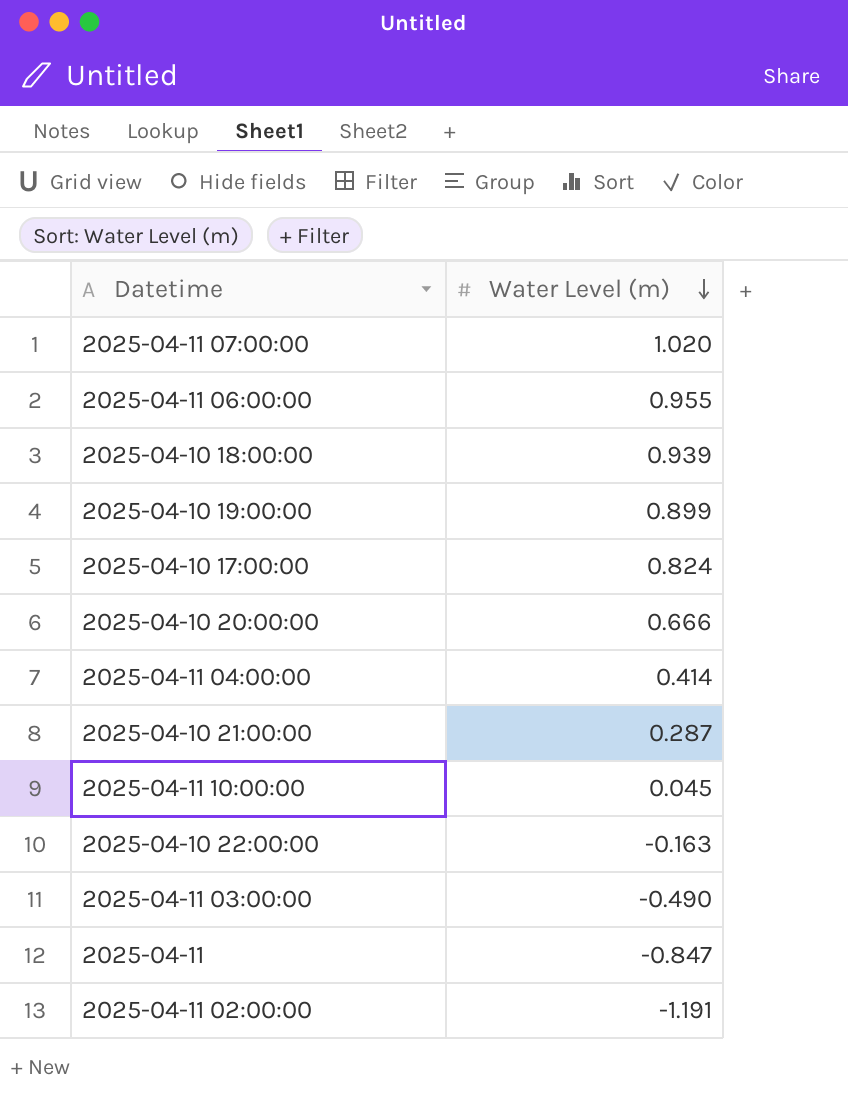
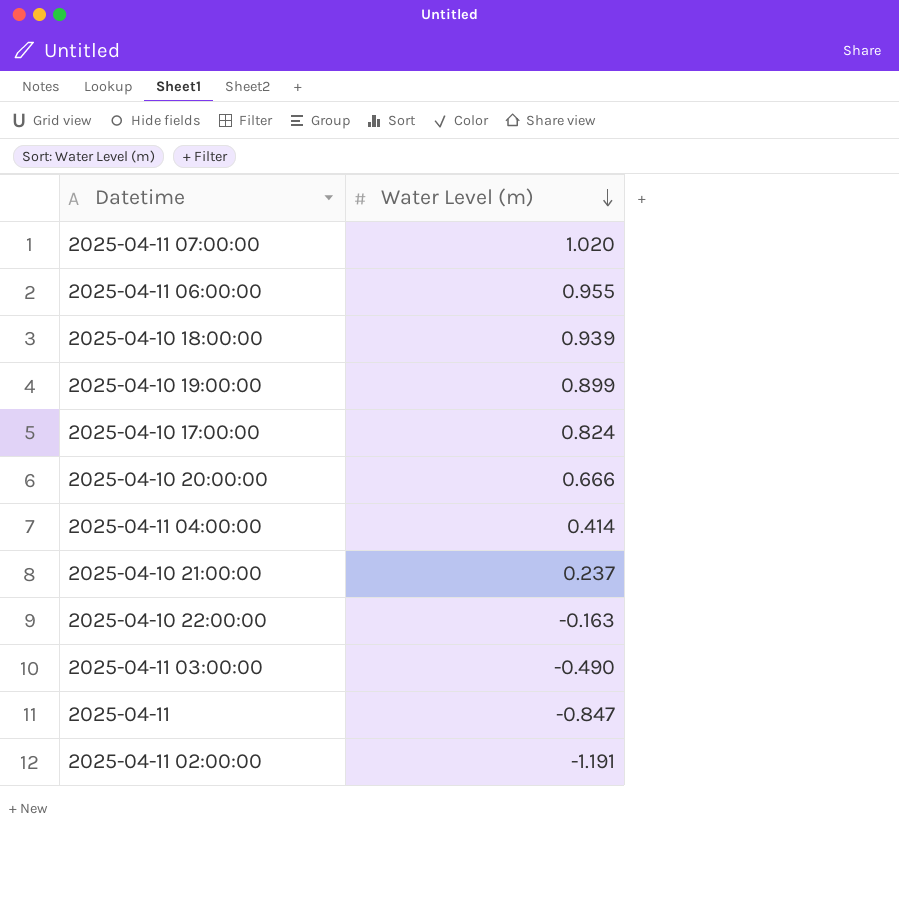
row 2025-04-11 10:00:00: 0.045 -> none
2025-04-10 21:00:00 | Water Level (m): 0.287 -> 0.237

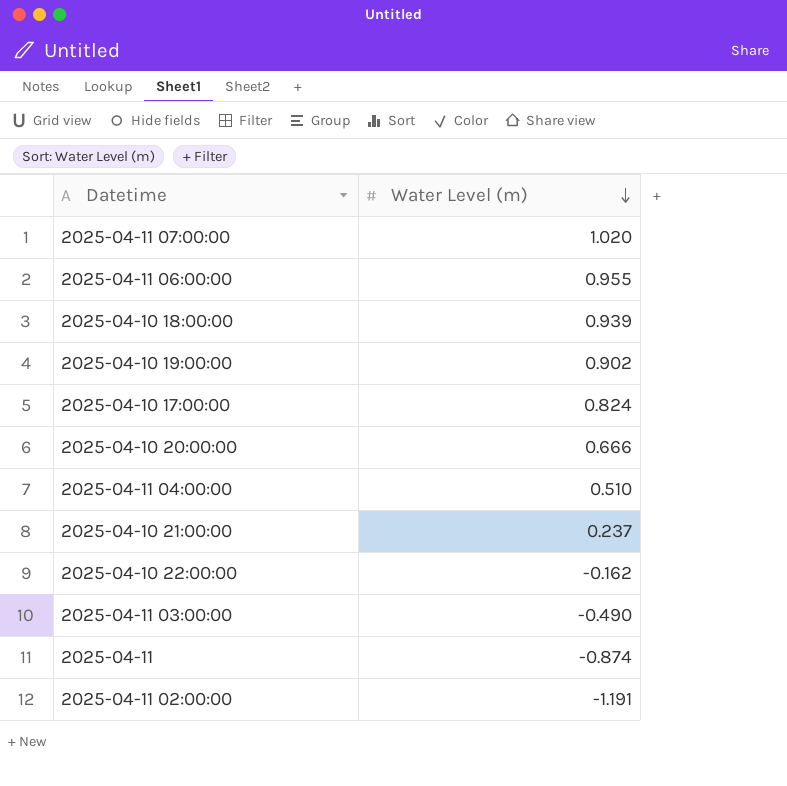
2025-04-10 19:00:00 | Water Level (m): 0.899 -> 0.902
2025-04-11 04:00:00 | Water Level (m): 0.414 -> 0.510
2025-04-10 22:00:00 | Water Level (m): -0.163 -> -0.162
2025-04-11 | Water Level (m): -0.847 -> -0.874

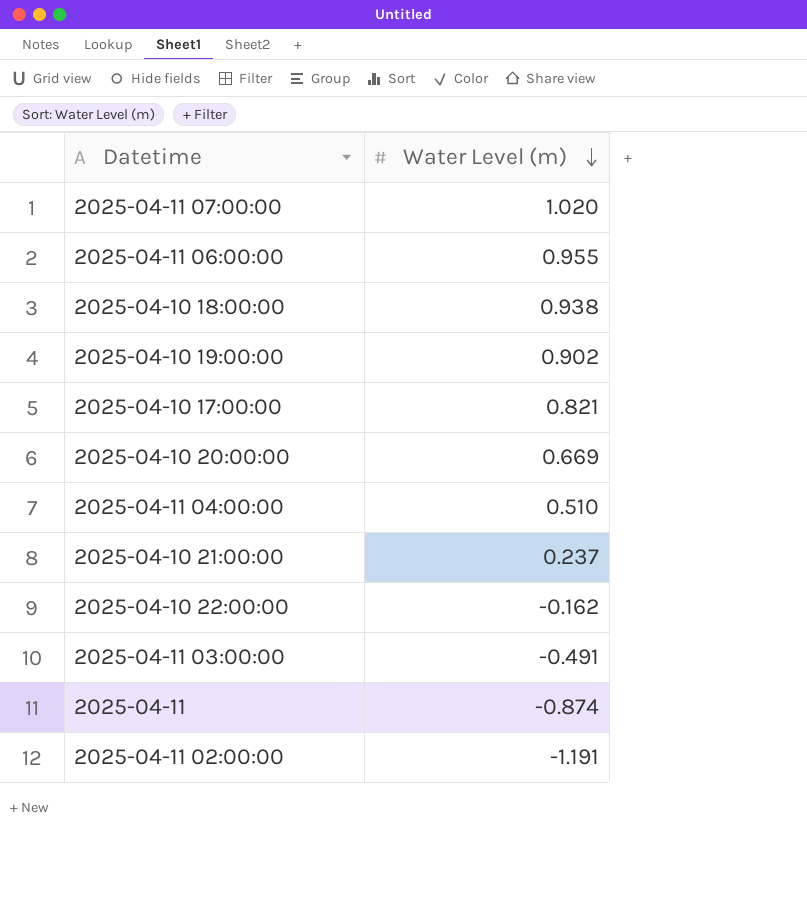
2025-04-10 18:00:00 | Water Level (m): 0.939 -> 0.938
2025-04-10 17:00:00 | Water Level (m): 0.824 -> 0.821
2025-04-10 20:00:00 | Water Level (m): 0.666 -> 0.669
2025-04-11 03:00:00 | Water Level (m): -0.490 -> -0.491

